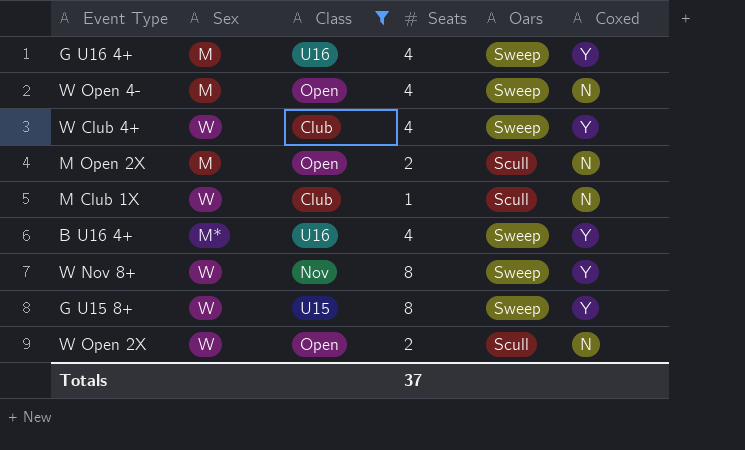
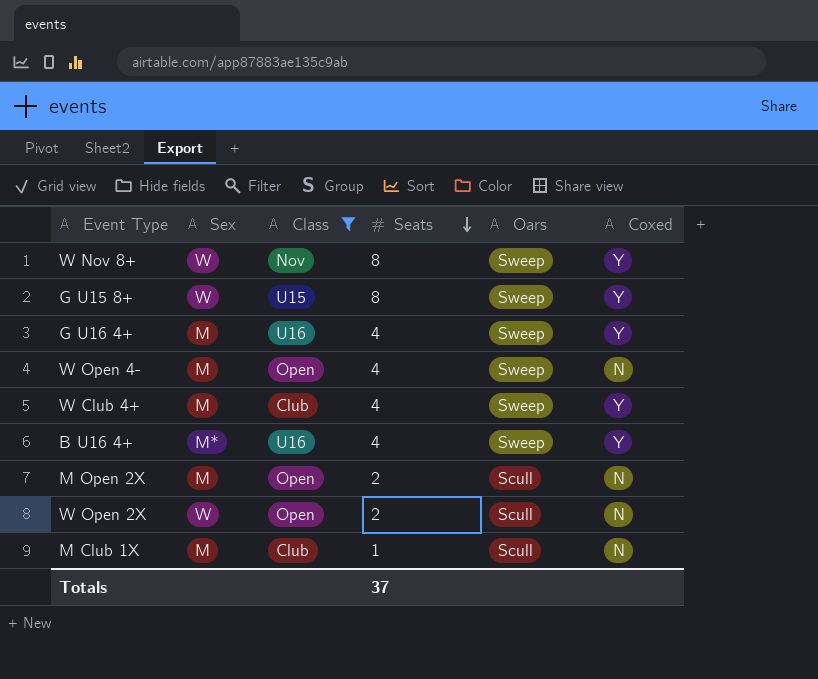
row order: none -> Seats descending
W Club 4+ | Sex: W -> M
M Club 1X | Sex: W -> M

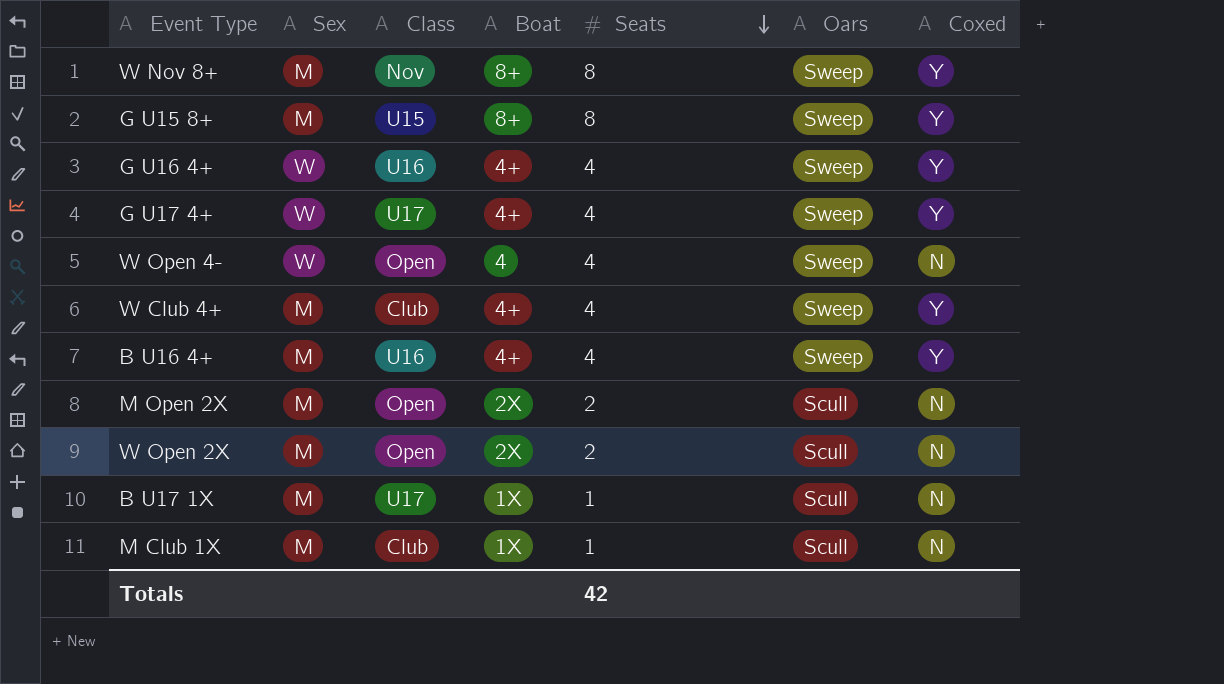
filter: Class != U17 -> none
column Boat | position: none -> 4
W Nov 8+ | Sex: W -> M
G U15 8+ | Sex: W -> M
G U16 4+ | Sex: M -> W
W Open 4- | Sex: M -> W
B U16 4+ | Sex: M* -> M
W Open 2X | Sex: W -> M
Totals | Seats: 37 -> 42

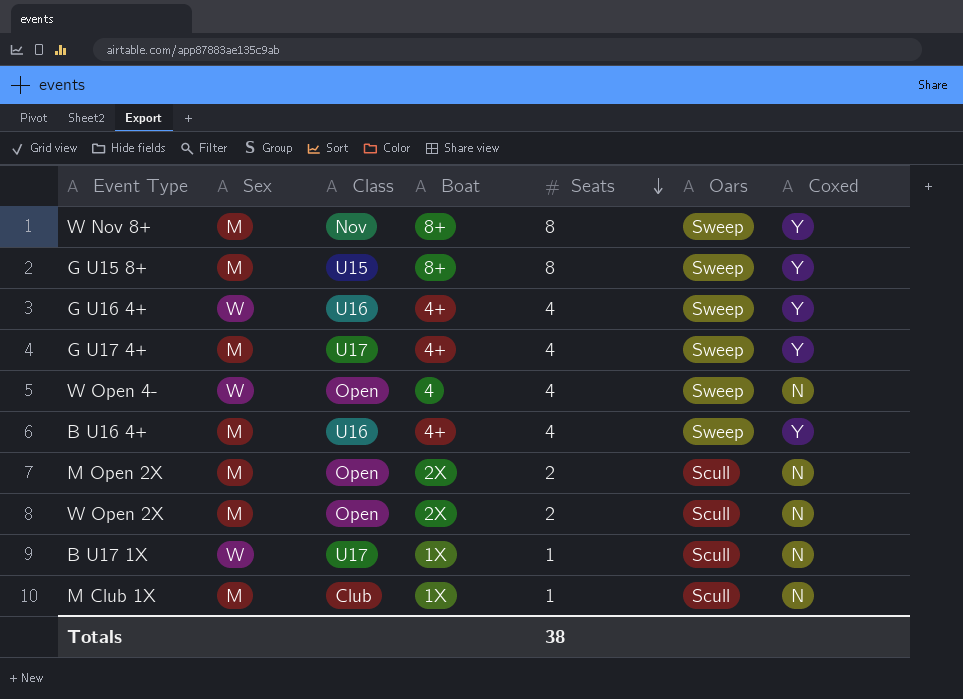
row W Club 4+: M | Club | 4+ | 4 | Sweep | Y -> none
G U17 4+ | Sex: W -> M
B U17 1X | Sex: M -> W
Totals | Seats: 42 -> 38

